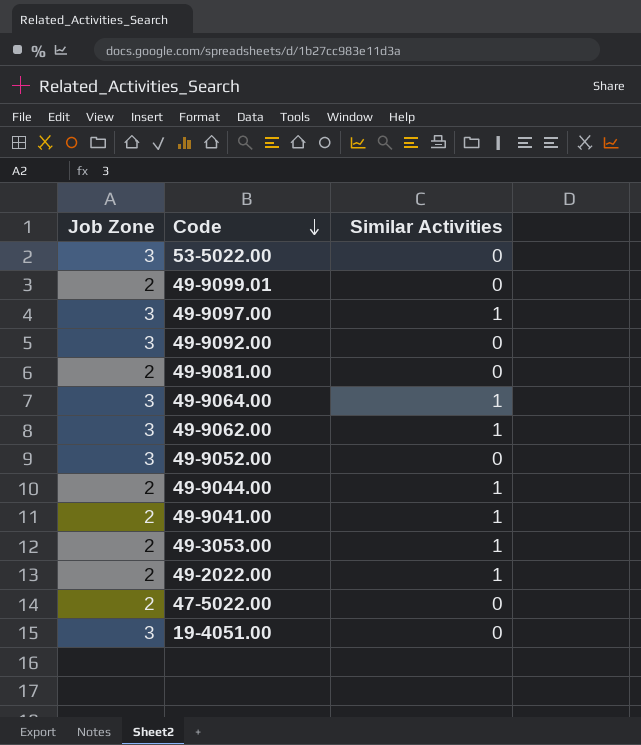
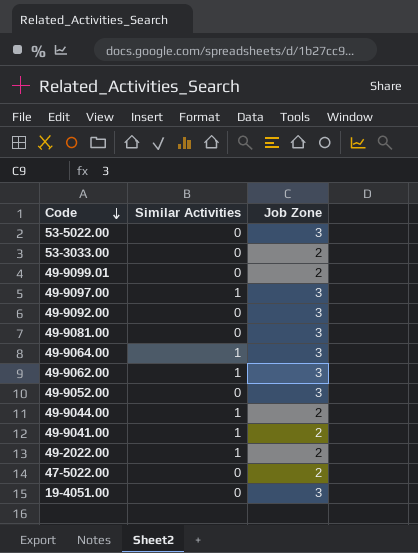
column Job Zone | position: 1 -> 3
row 49-3053.00: 2 | 1 -> none
row 53-3033.00: none -> 0 | 2
49-9081.00 | Job Zone: 2 -> 3

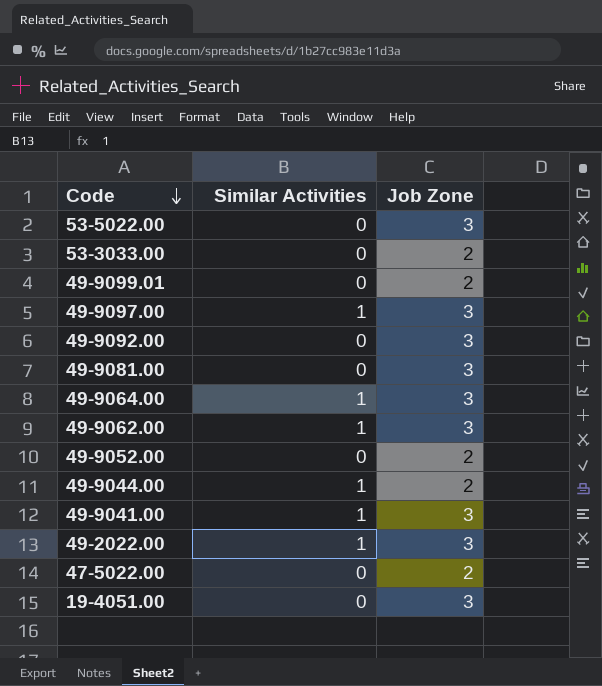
49-9052.00 | Job Zone: 3 -> 2
49-9041.00 | Job Zone: 2 -> 3
49-2022.00 | Job Zone: 2 -> 3

